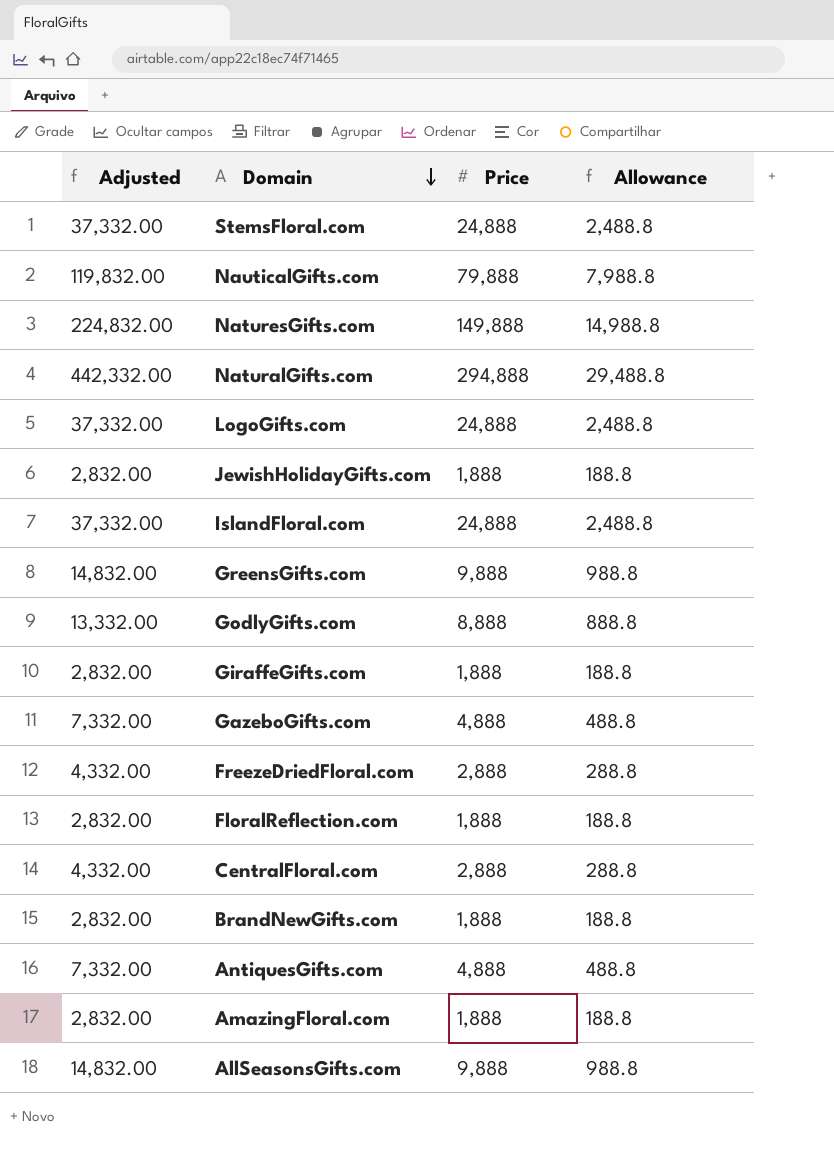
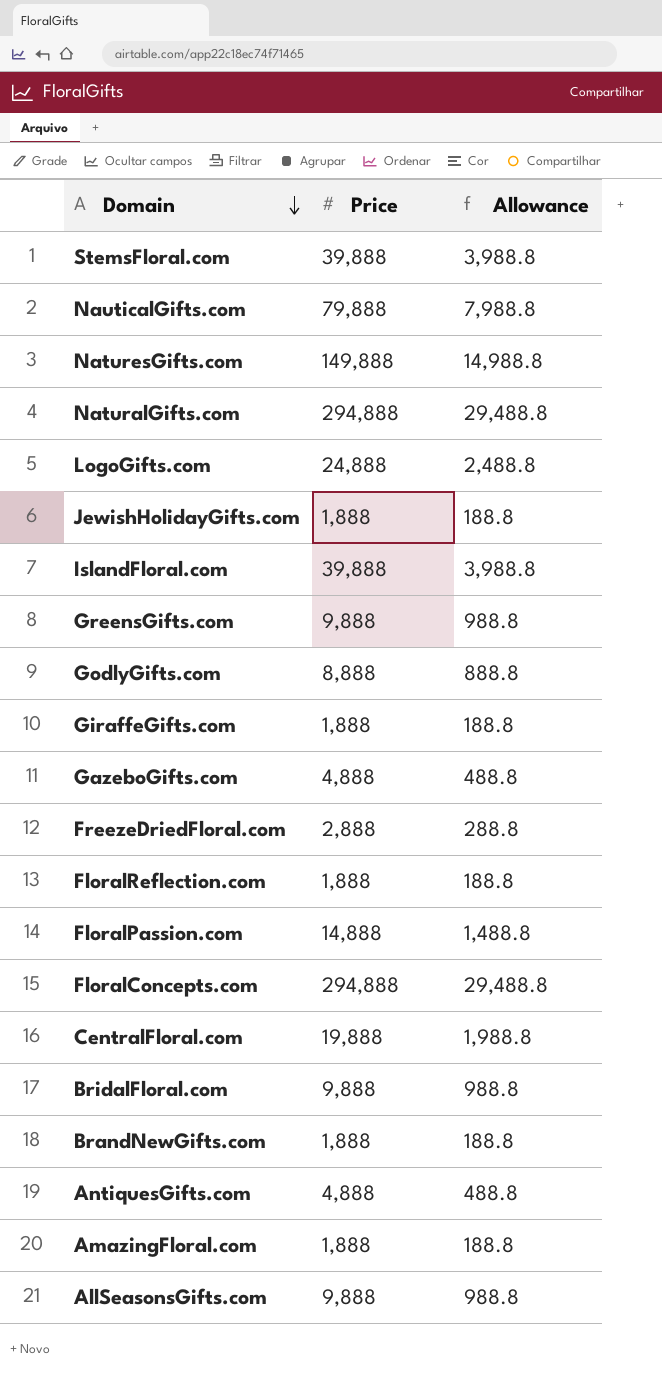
column Adjusted | formula: [Price] * 1.5 -> none
StemsFloral.com | Price: 24,888 -> 39,888
StemsFloral.com | Allowance: 2,488.8 -> 3,988.8
IslandFloral.com | Price: 24,888 -> 39,888
IslandFloral.com | Allowance: 2,488.8 -> 3,988.8
row FloralPassion.com: none -> 14,888 | 1,488.8
row FloralConcepts.com: none -> 294,888 | 29,488.8
CentralFloral.com | Price: 2,888 -> 19,888
CentralFloral.com | Allowance: 288.8 -> 1,988.8
row BridalFloral.com: none -> 9,888 | 988.8

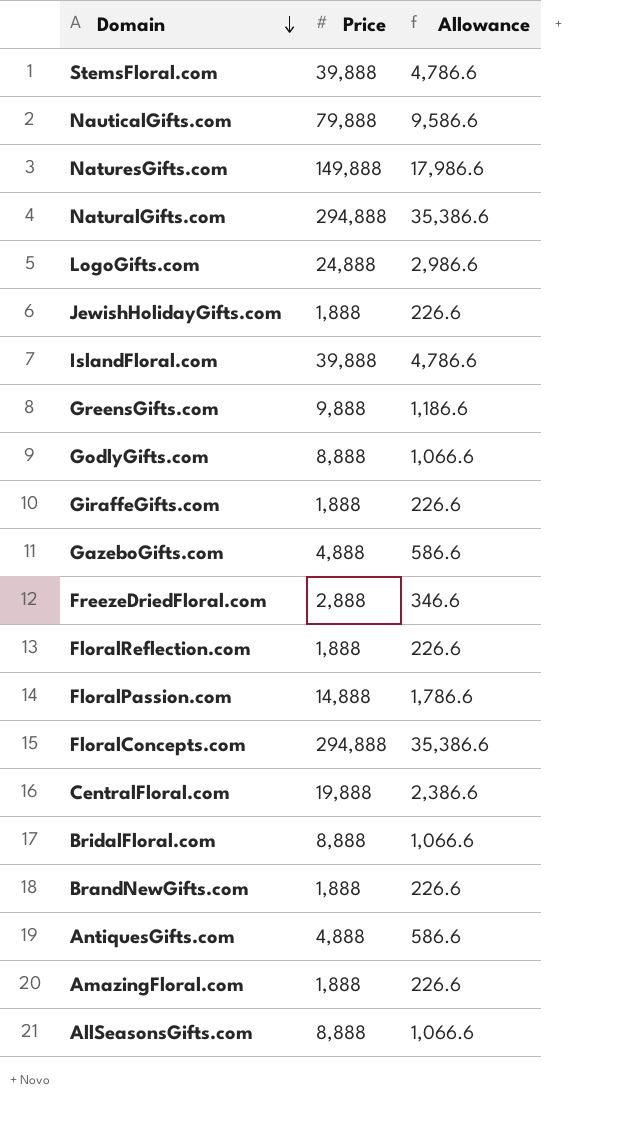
column Allowance | formula: [Price] * 0.1 -> [Price] * 0.12
BridalFloral.com | Price: 9,888 -> 8,888
AllSeasonsGifts.com | Price: 9,888 -> 8,888

